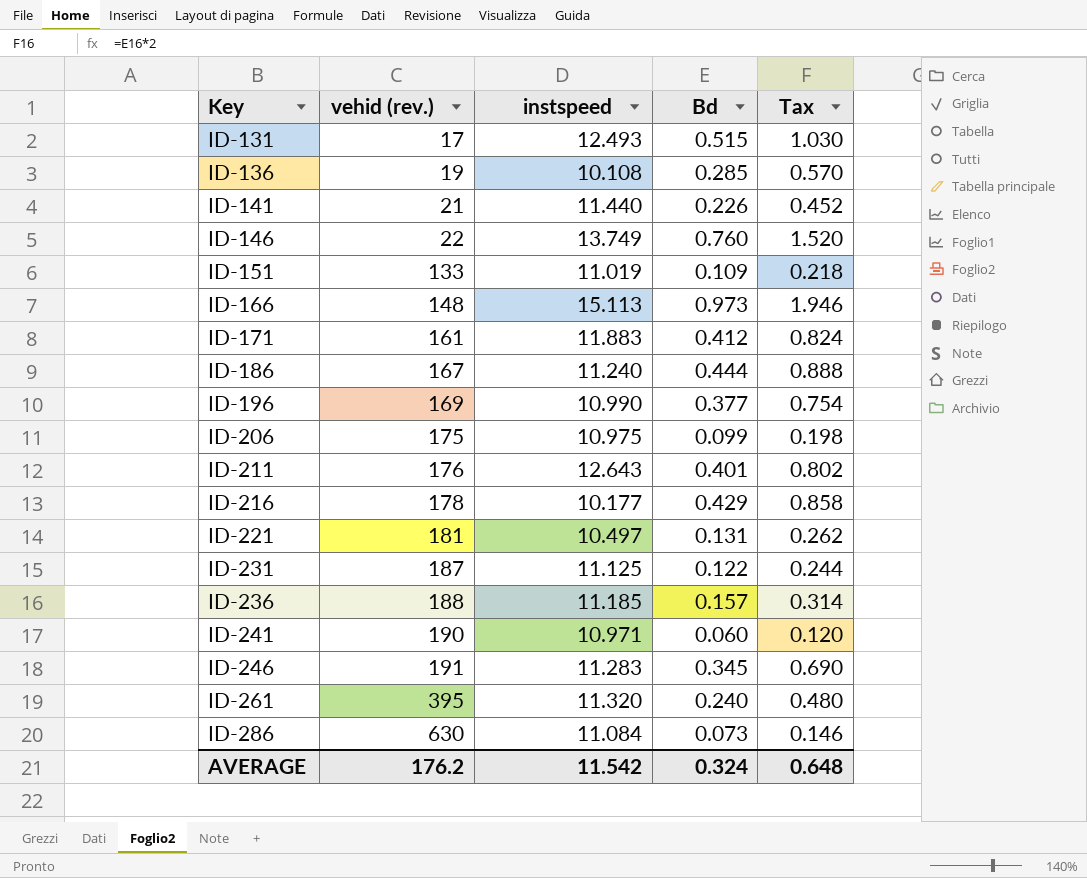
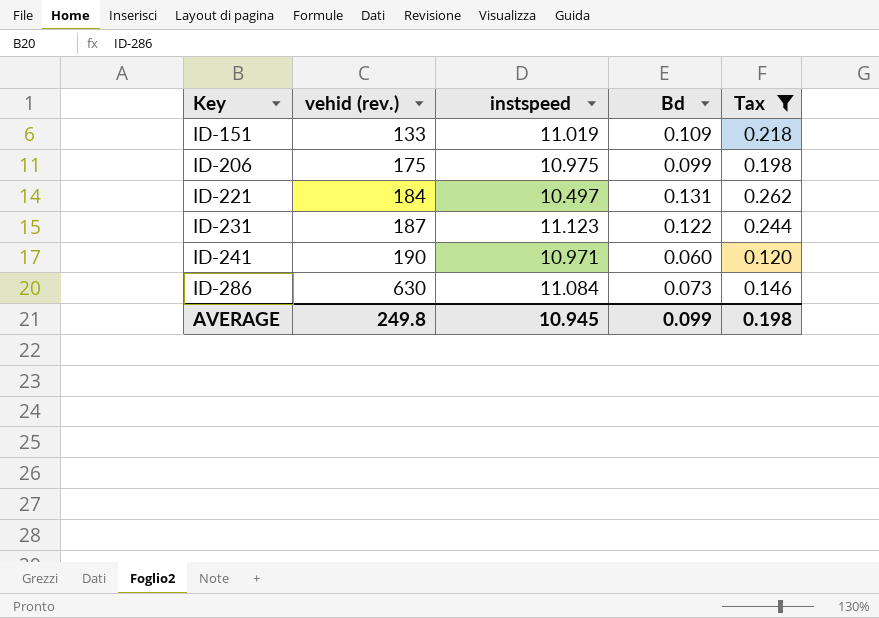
filter: none -> Tax <= 0.262
ID-221 | vehid (rev.): 181 -> 184
ID-231 | instspeed: 11.125 -> 11.123
AVERAGE | vehid (rev.): 176.2 -> 249.8
AVERAGE | instspeed: 11.542 -> 10.945
AVERAGE | Bd: 0.324 -> 0.099
AVERAGE | Tax: 0.648 -> 0.198

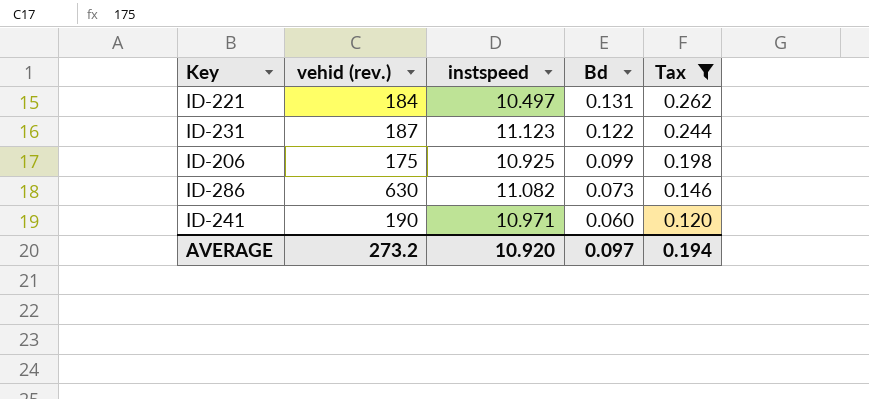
row order: Key ascending -> Bd descending
row ID-151: 133 | 11.019 | 0.109 | 0.218 -> none
ID-206 | instspeed: 10.975 -> 10.925
ID-286 | instspeed: 11.084 -> 11.082
AVERAGE | vehid (rev.): 249.8 -> 273.2
AVERAGE | instspeed: 10.945 -> 10.920
AVERAGE | Bd: 0.099 -> 0.097
AVERAGE | Tax: 0.198 -> 0.194

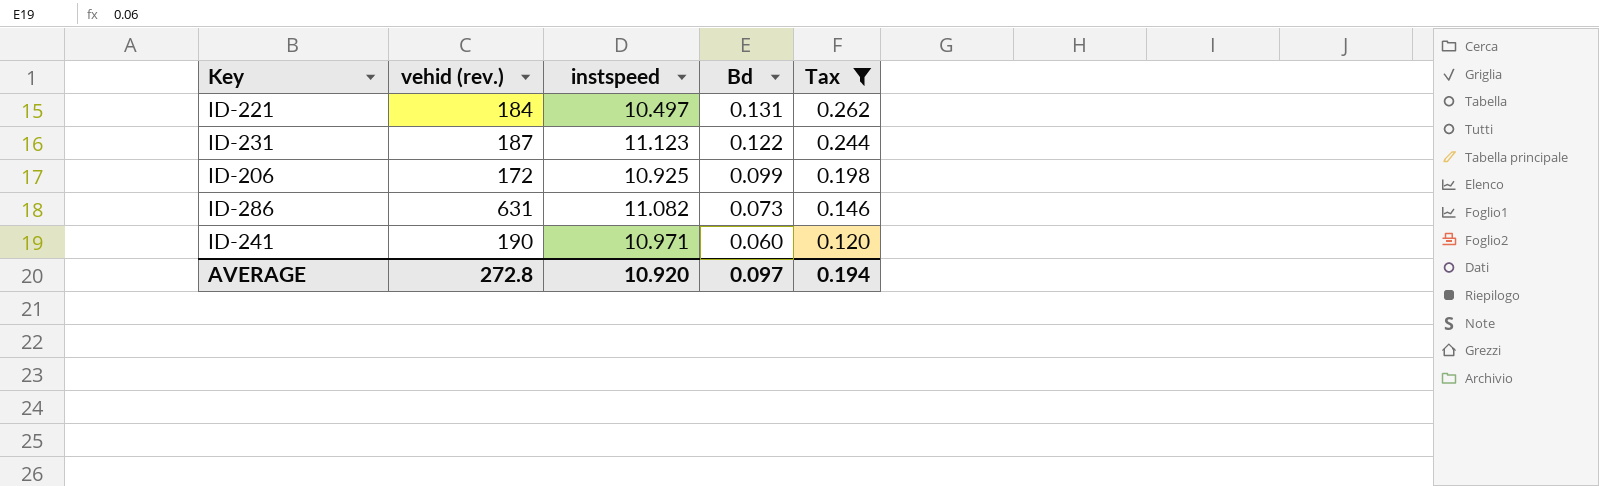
ID-206 | vehid (rev.): 175 -> 172
ID-286 | vehid (rev.): 630 -> 631
AVERAGE | vehid (rev.): 273.2 -> 272.8

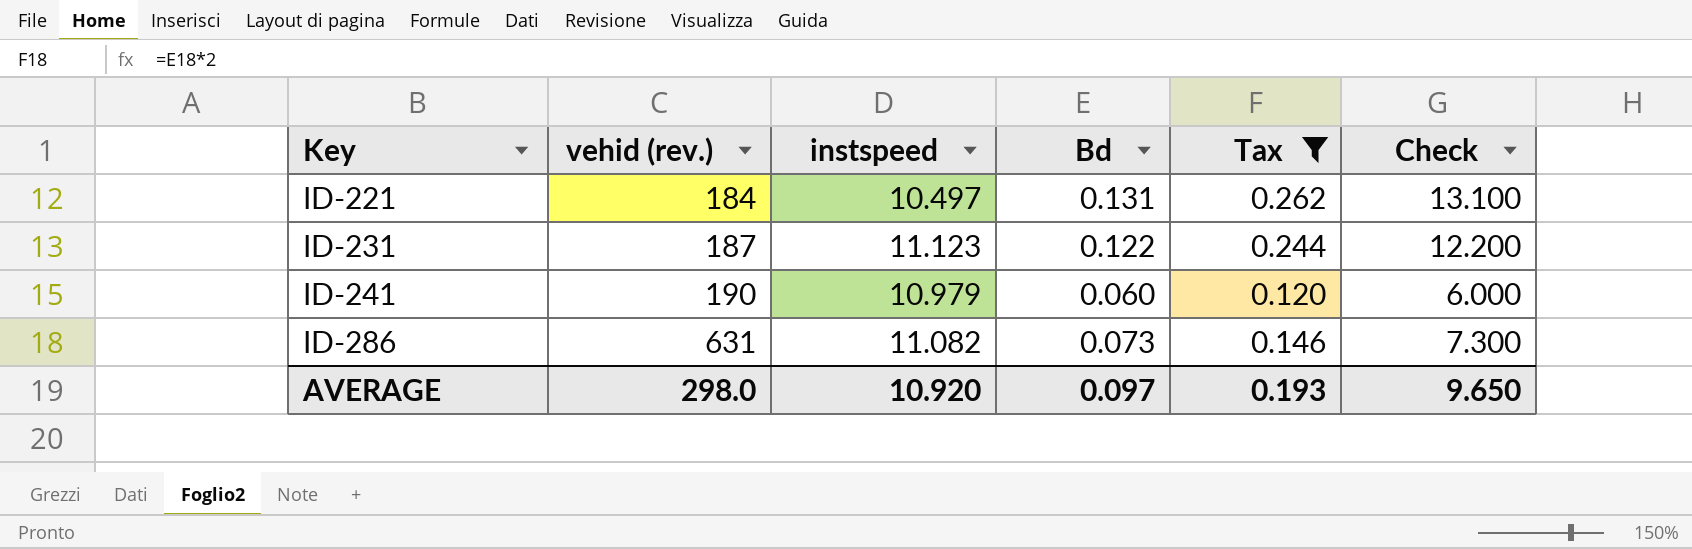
row order: Bd descending -> Key ascending
column Check | formula: none -> [Bd] * 100
row ID-206: 172 | 10.925 | 0.099 | 0.198 -> none
ID-241 | instspeed: 10.971 -> 10.979
AVERAGE | vehid (rev.): 272.8 -> 298.0
AVERAGE | Tax: 0.194 -> 0.193

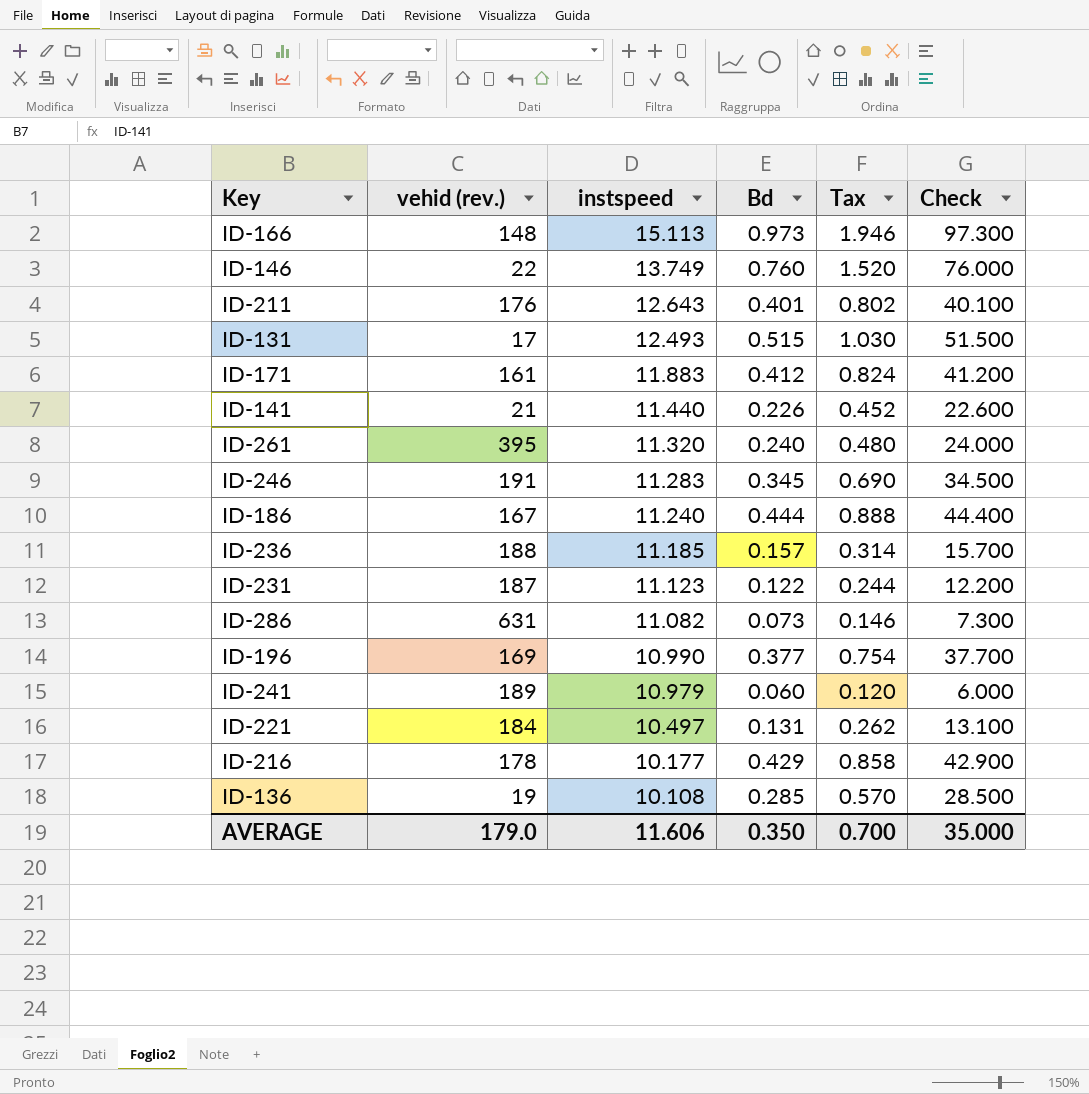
filter: Tax <= 0.262 -> none
row order: Key ascending -> instspeed descending
ID-241 | vehid (rev.): 190 -> 189
AVERAGE | vehid (rev.): 298.0 -> 179.0
AVERAGE | instspeed: 10.920 -> 11.606
AVERAGE | Bd: 0.097 -> 0.350
AVERAGE | Tax: 0.193 -> 0.700
AVERAGE | Check: 9.650 -> 35.000

